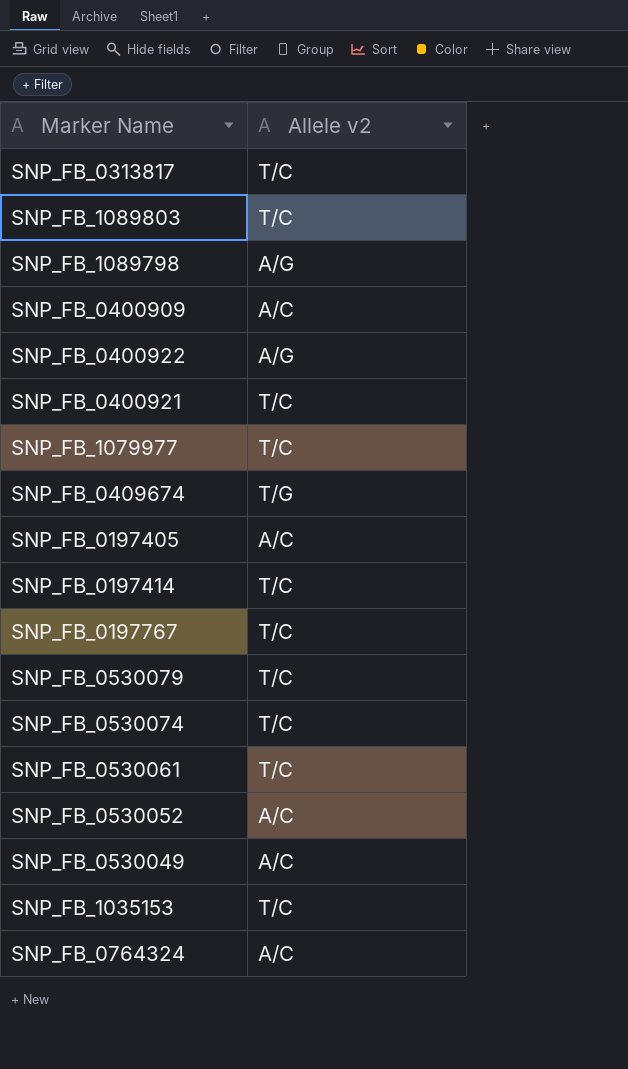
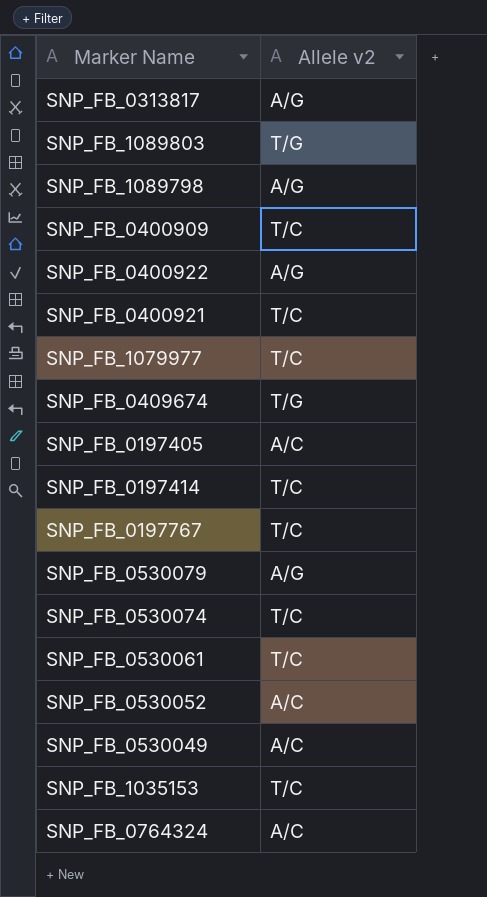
SNP_FB_0313817 | Allele v2: T/C -> A/G
SNP_FB_1089803 | Allele v2: T/C -> T/G
SNP_FB_0400909 | Allele v2: A/C -> T/C
SNP_FB_0530079 | Allele v2: T/C -> A/G

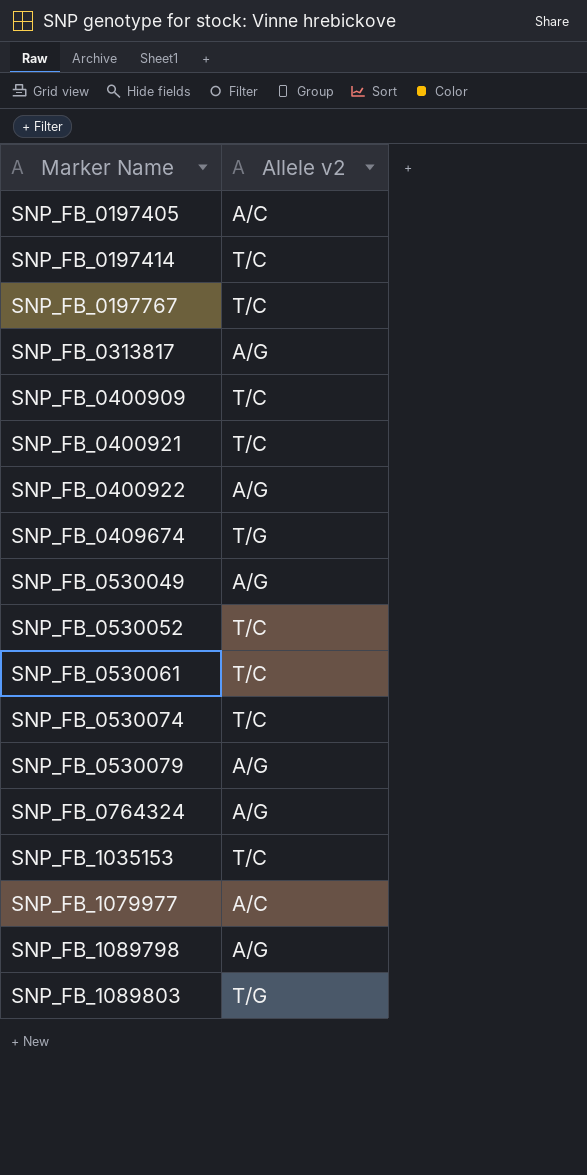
row order: none -> Marker Name ascending
SNP_FB_0530049 | Allele v2: A/C -> A/G
SNP_FB_0530052 | Allele v2: A/C -> T/C
SNP_FB_0764324 | Allele v2: A/C -> A/G
SNP_FB_1079977 | Allele v2: T/C -> A/C

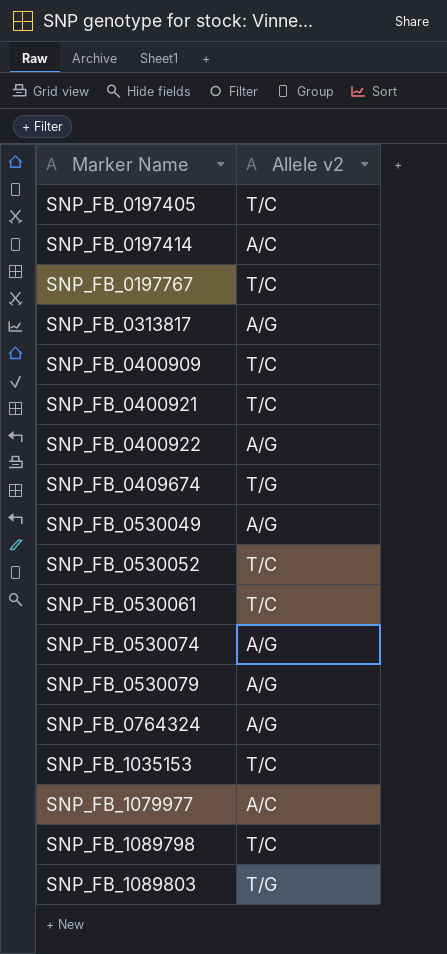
SNP_FB_0197405 | Allele v2: A/C -> T/C
SNP_FB_0197414 | Allele v2: T/C -> A/C
SNP_FB_0530074 | Allele v2: T/C -> A/G
SNP_FB_1089798 | Allele v2: A/G -> T/C

